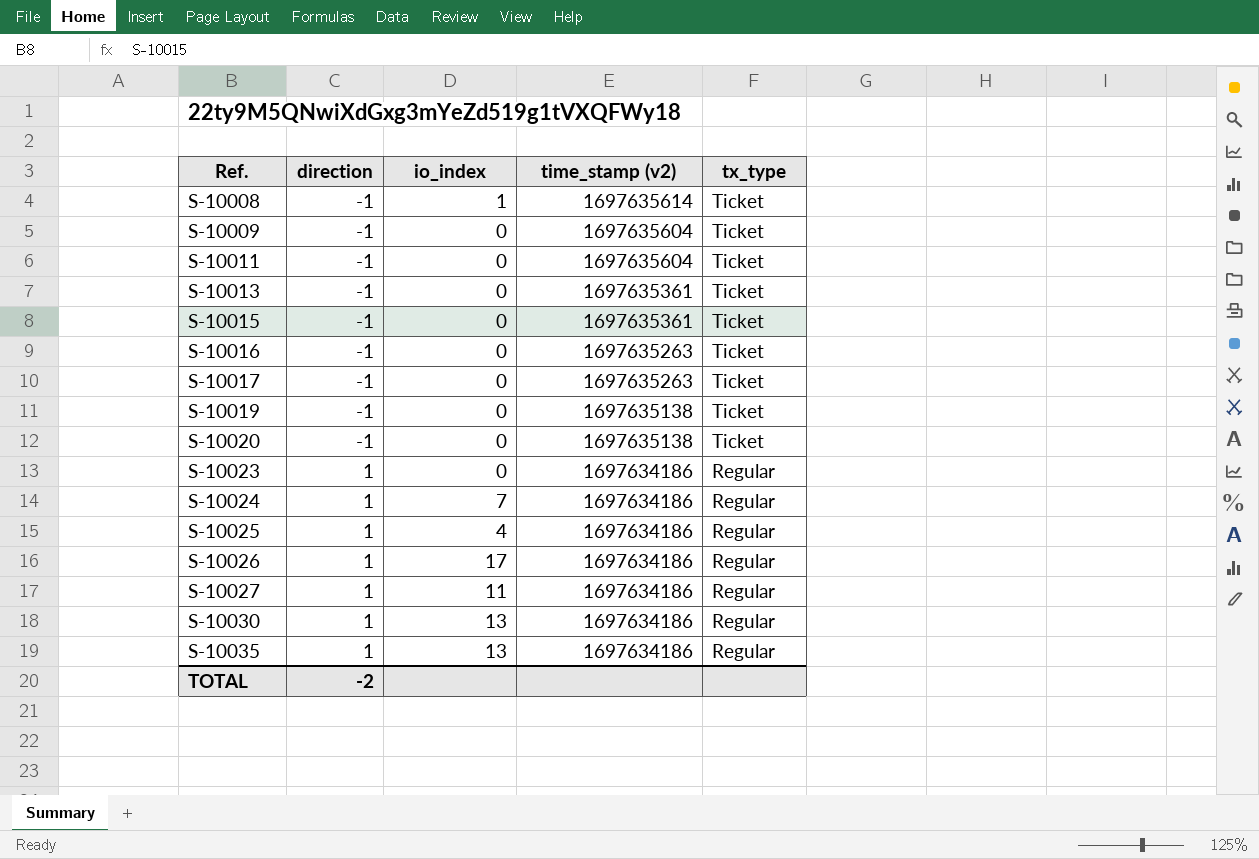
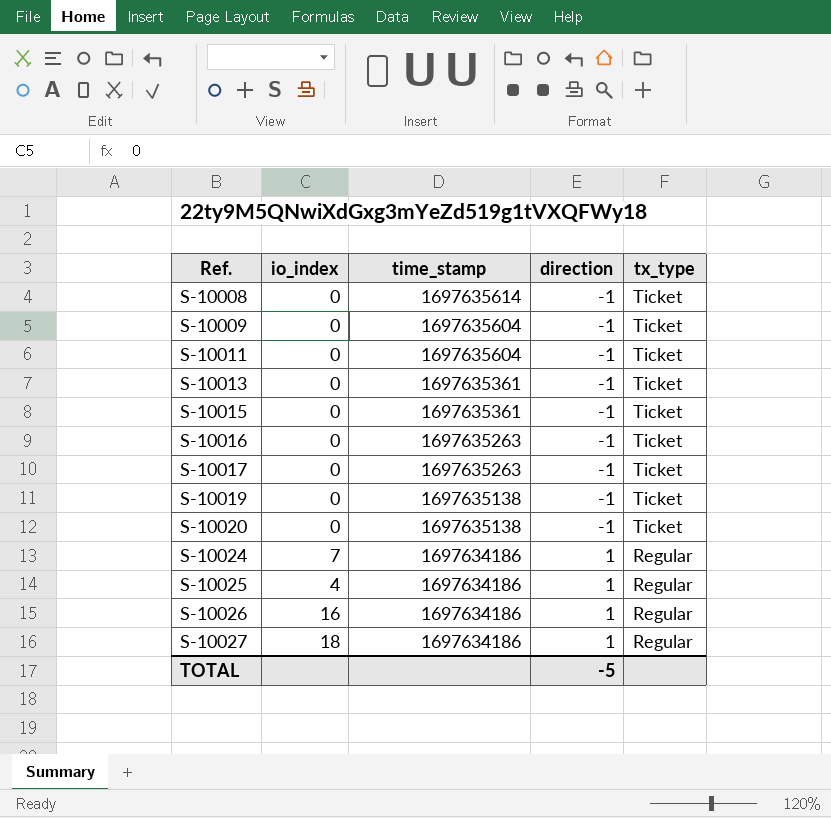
column name: time_stamp (v2) -> time_stamp
column direction | position: 2 -> 4
row S-10023: 1 | 0 | 1697634186 | Regular -> none
row S-10030: 1 | 13 | 1697634186 | Regular -> none
row S-10035: 1 | 13 | 1697634186 | Regular -> none
S-10008 | io_index: 1 -> 0
S-10026 | io_index: 17 -> 16
S-10027 | io_index: 11 -> 18
TOTAL | direction: -2 -> -5

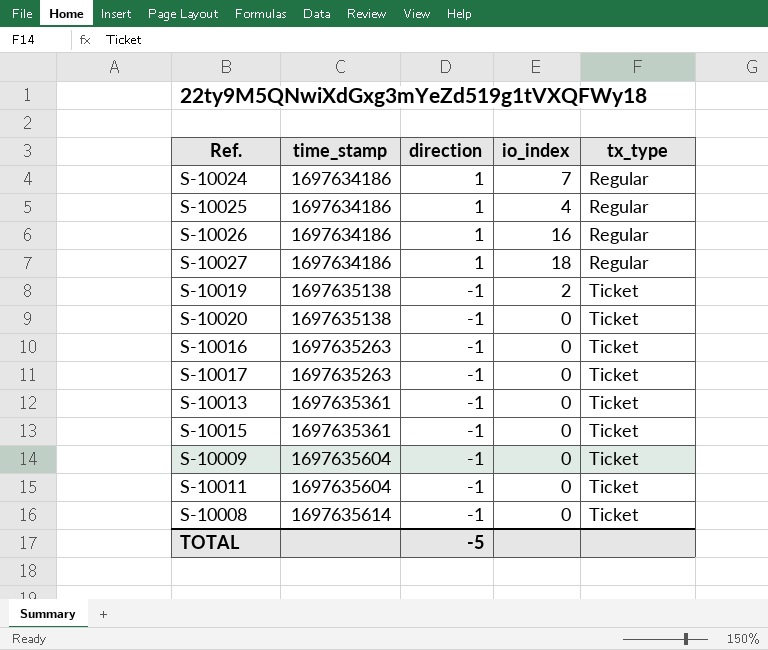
row order: Ref. ascending -> time_stamp ascending
column io_index | position: 2 -> 4
S-10019 | io_index: 0 -> 2

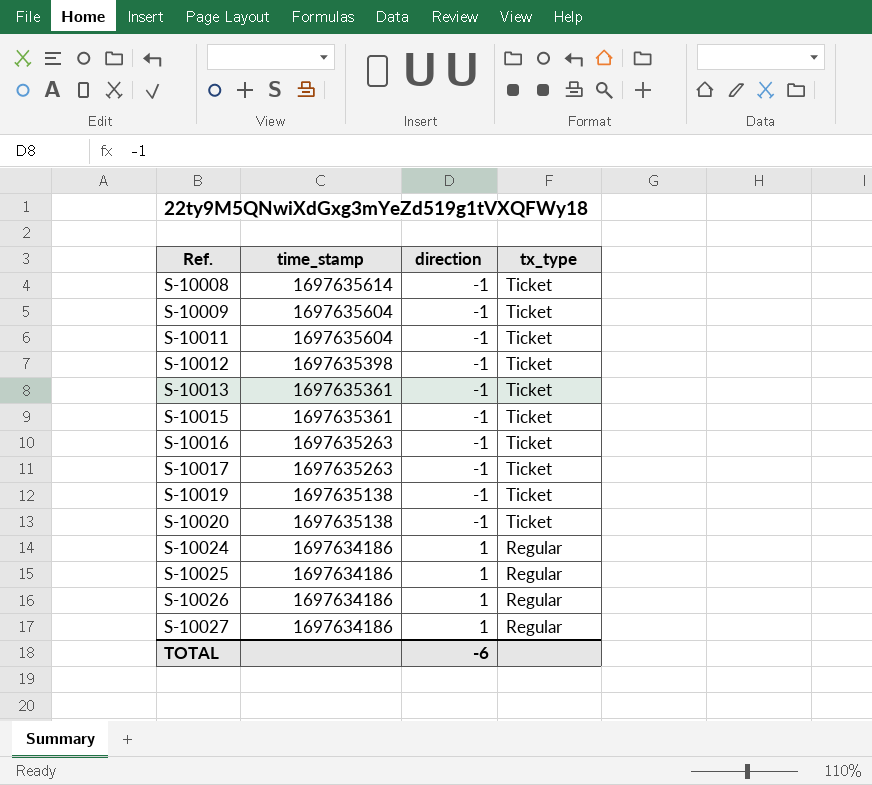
row order: time_stamp ascending -> Ref. ascending
column io_index | position: 4 -> none
row S-10012: none -> 1697635398 | -1 | Ticket
TOTAL | direction: -5 -> -6

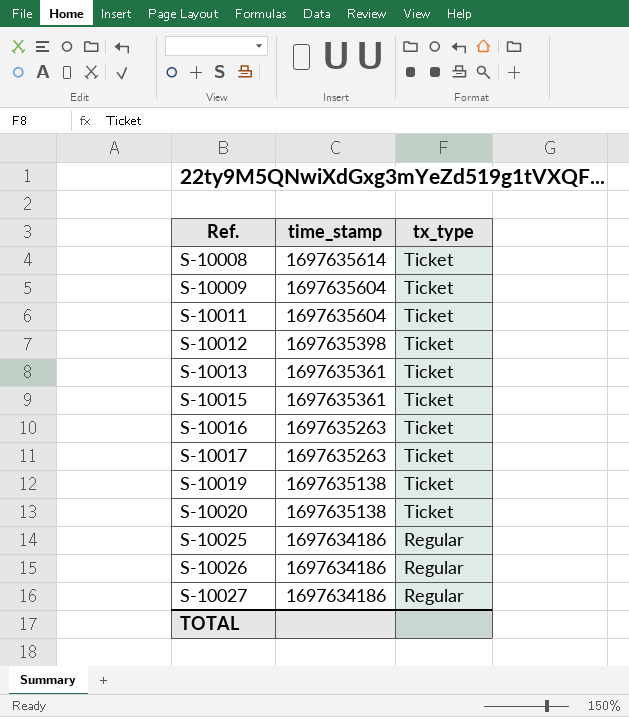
column direction | position: 3 -> none
row S-10024: 1697634186 | 1 | Regular -> none

